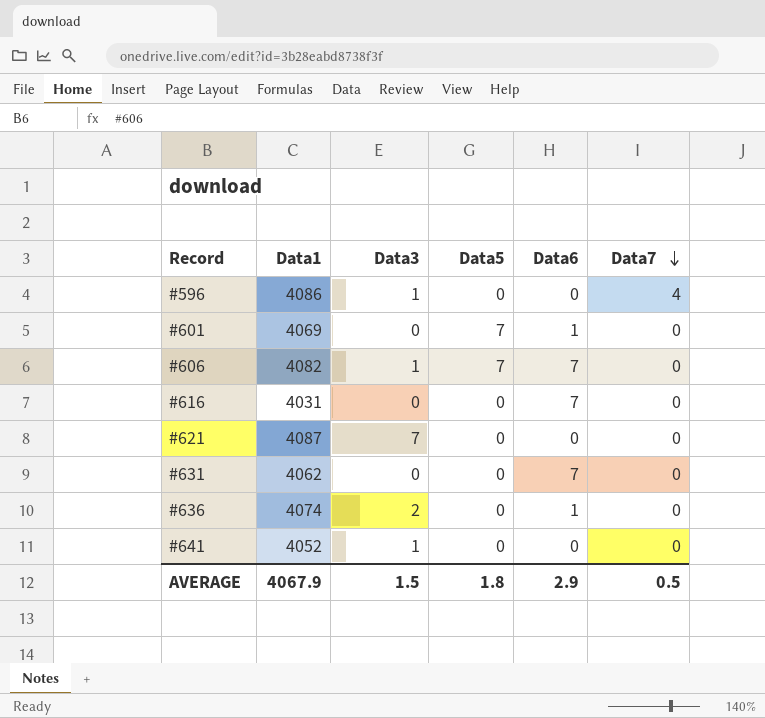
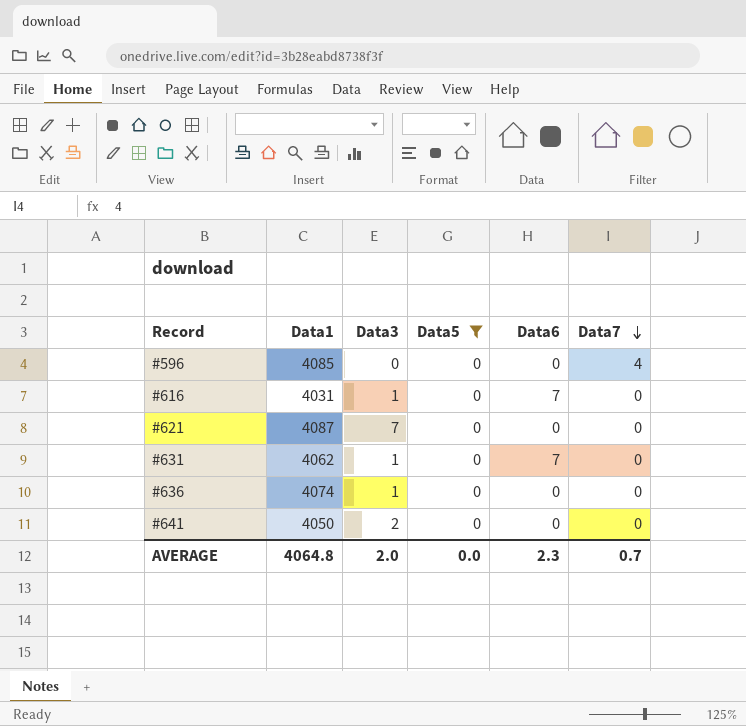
filter: none -> Data5 = 0
#596 | Data1: 4086 -> 4085
#596 | Data3: 1 -> 0
#616 | Data3: 0 -> 1
#631 | Data3: 0 -> 1
#636 | Data3: 2 -> 1
#636 | Data6: 1 -> 0
#641 | Data1: 4052 -> 4050
#641 | Data3: 1 -> 2
AVERAGE | Data1: 4067.9 -> 4064.8
AVERAGE | Data3: 1.5 -> 2.0
AVERAGE | Data5: 1.8 -> 0.0
AVERAGE | Data6: 2.9 -> 2.3
AVERAGE | Data7: 0.5 -> 0.7

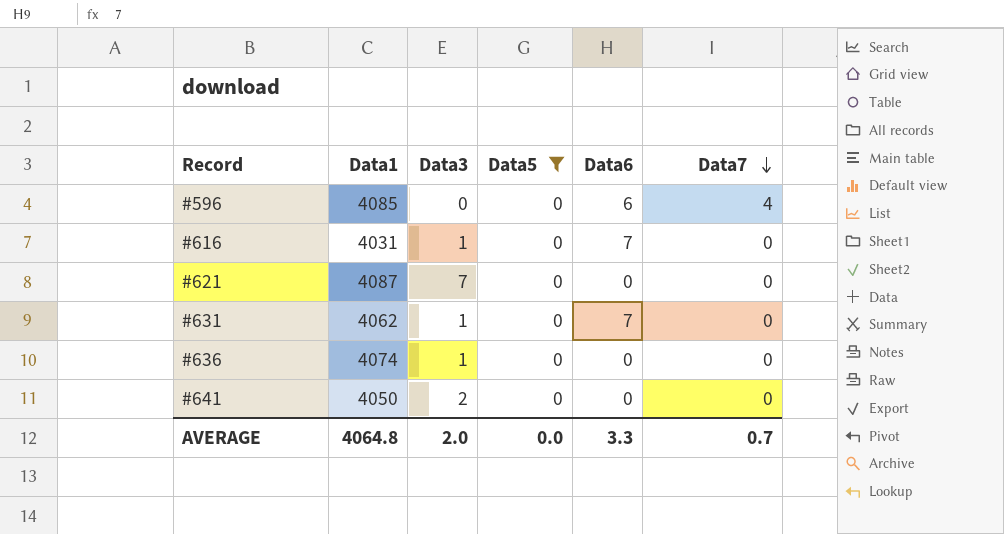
#596 | Data6: 0 -> 6
AVERAGE | Data6: 2.3 -> 3.3

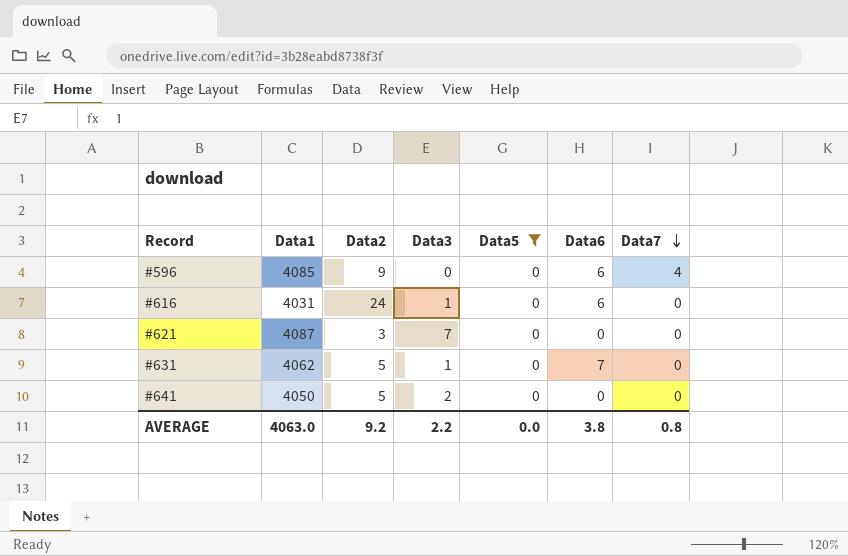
column Data2 | position: none -> 3
row #636: 4074 | 1 | 0 | 0 | 0 -> none
#616 | Data6: 7 -> 6
AVERAGE | Data1: 4064.8 -> 4063.0
AVERAGE | Data3: 2.0 -> 2.2
AVERAGE | Data6: 3.3 -> 3.8
AVERAGE | Data7: 0.7 -> 0.8

